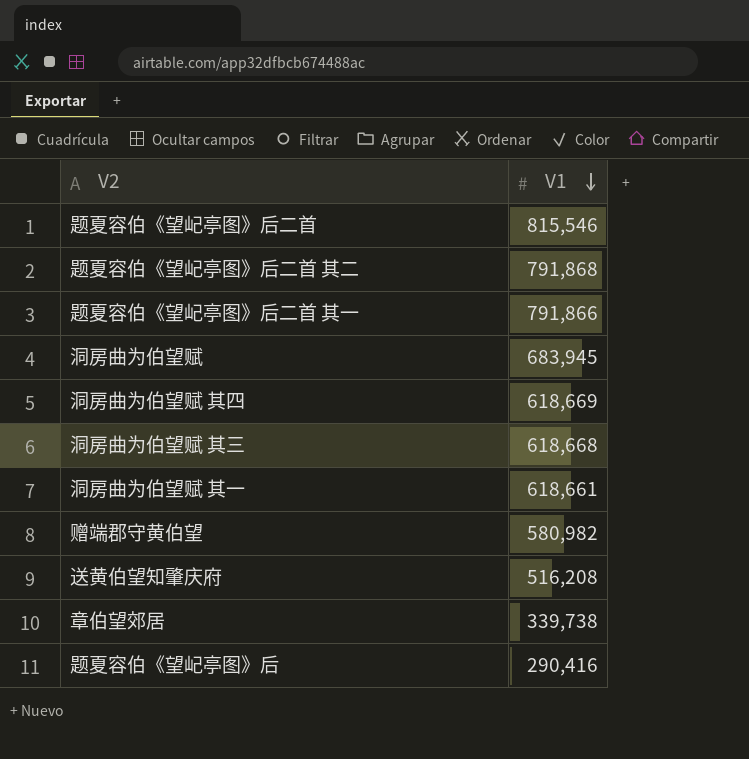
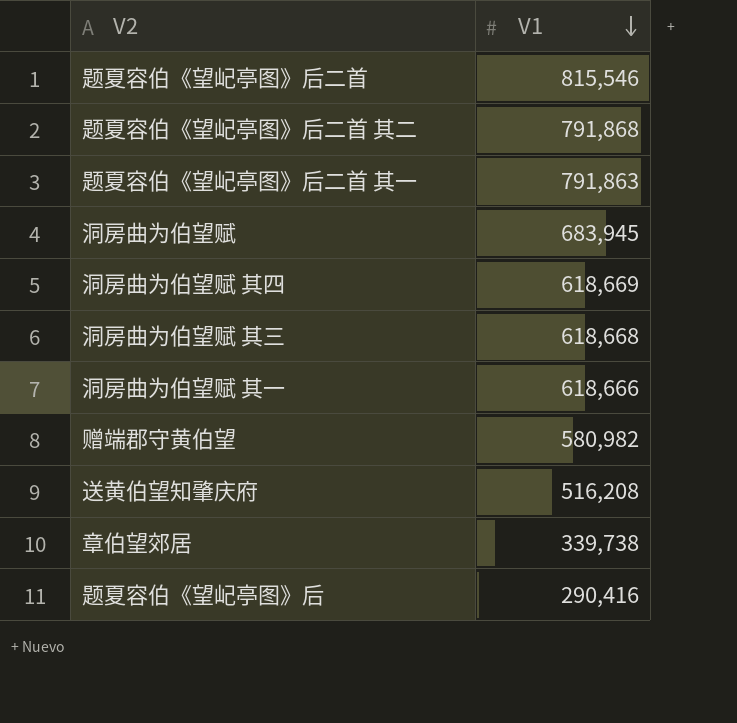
题夏容伯《望屺亭图》后二首 其一 | V1: 791,866 -> 791,863
洞房曲为伯望赋 其一 | V1: 618,661 -> 618,666

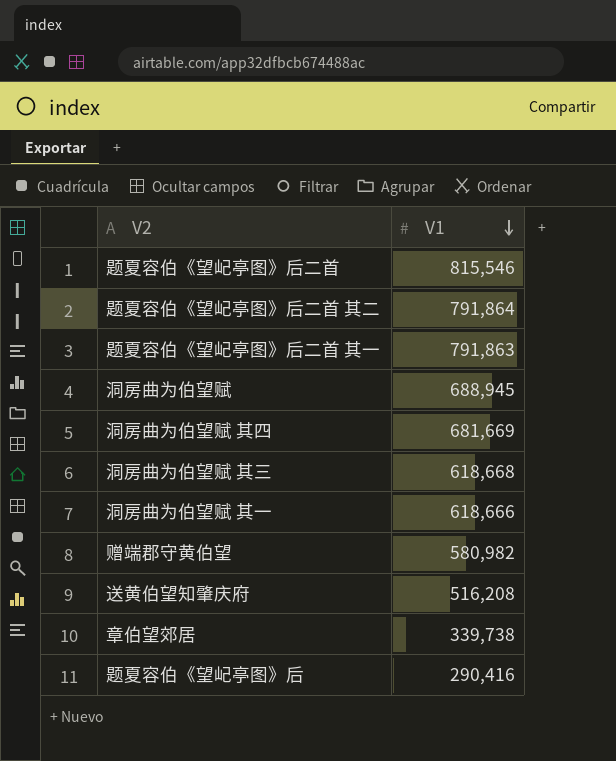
题夏容伯《望屺亭图》后二首 其二 | V1: 791,868 -> 791,864
洞房曲为伯望赋 | V1: 683,945 -> 688,945
洞房曲为伯望赋 其四 | V1: 618,669 -> 681,669

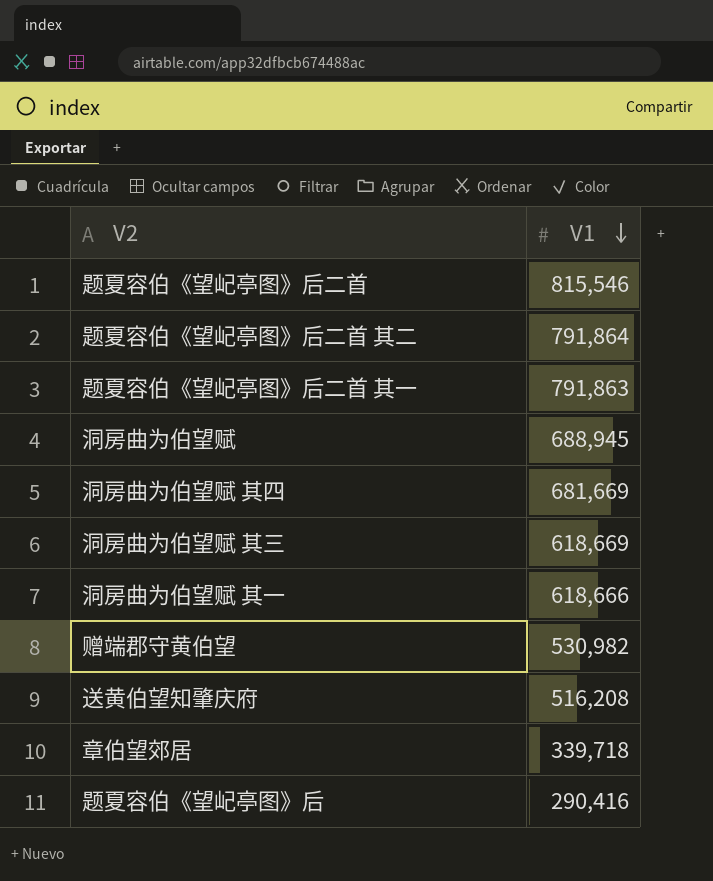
洞房曲为伯望赋 其三 | V1: 618,668 -> 618,669
赠端郡守黄伯望 | V1: 580,982 -> 530,982
章伯望郊居 | V1: 339,738 -> 339,718

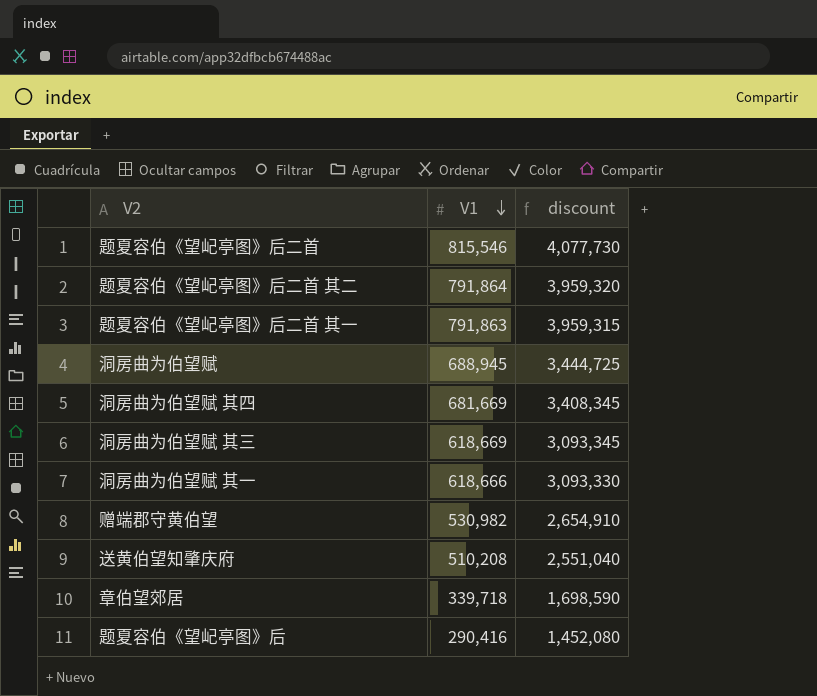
column discount | formula: none -> [V1] * 5
送黄伯望知肇庆府 | V1: 516,208 -> 510,208

